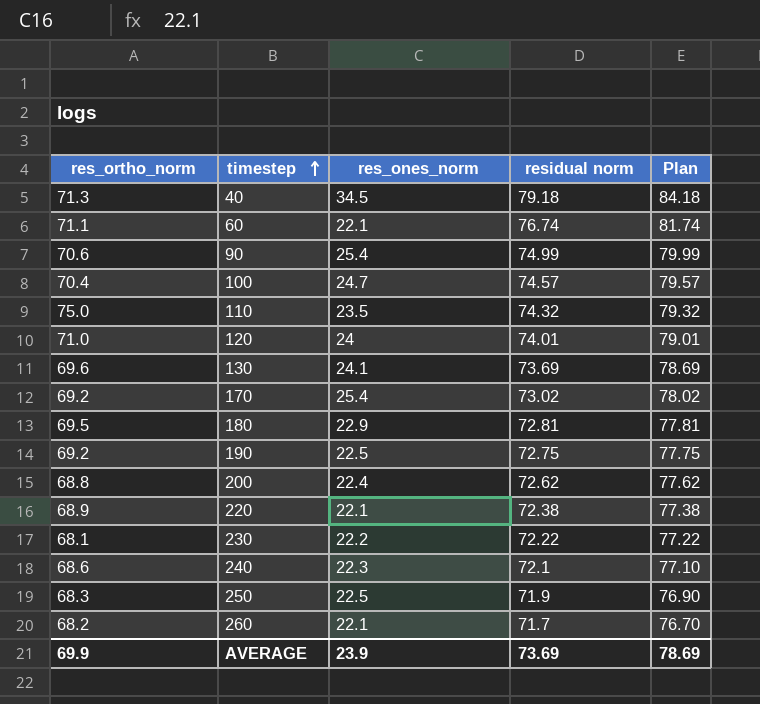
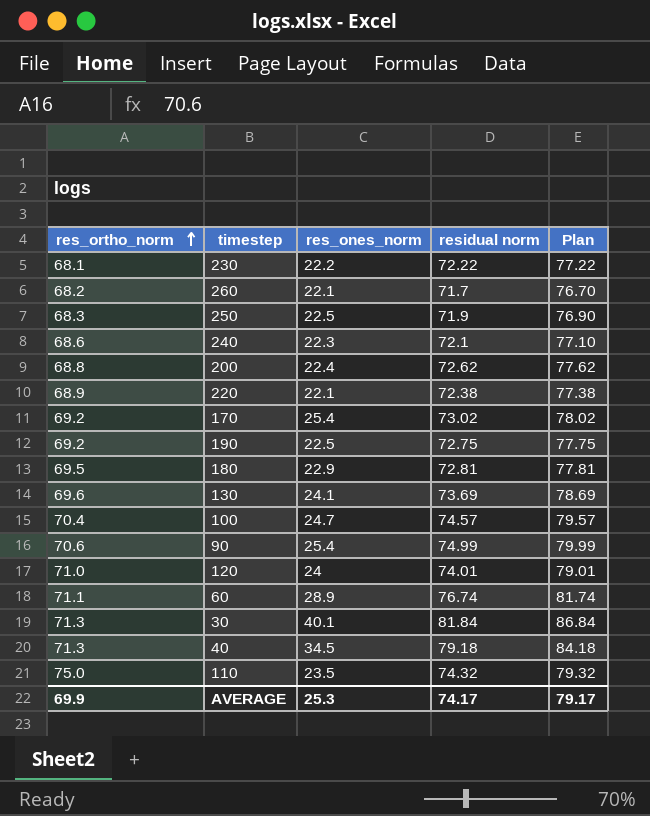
row order: timestep ascending -> res_ortho_norm ascending
60 | res_ones_norm: 22.1 -> 28.9
row 30: none -> 71.3 | 40.1 | 81.84 | 86.84
AVERAGE | res_ones_norm: 23.9 -> 25.3
AVERAGE | residual norm: 73.69 -> 74.17
AVERAGE | Plan: 78.69 -> 79.17

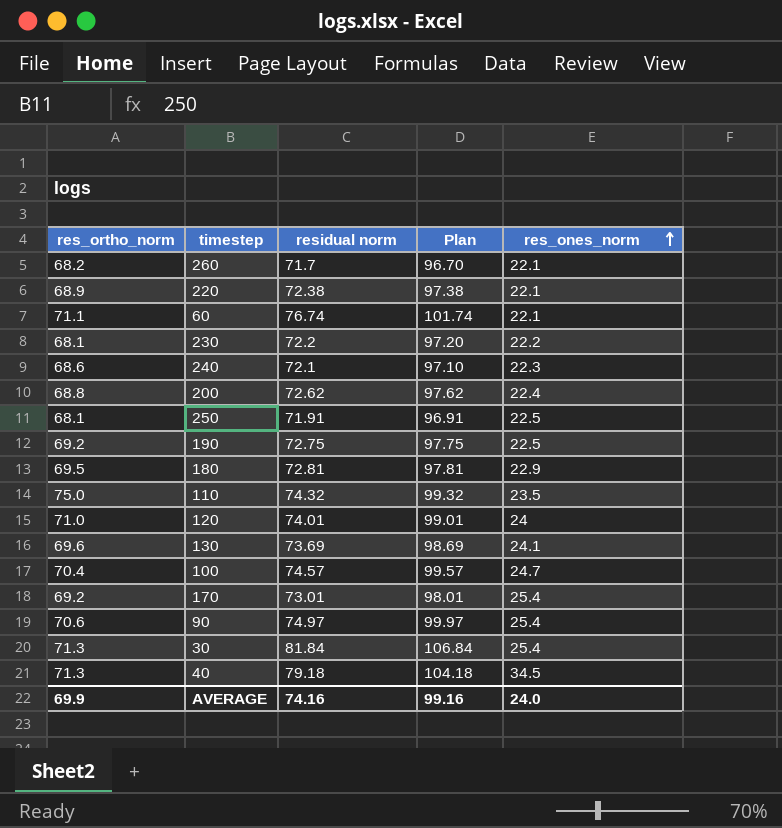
row order: res_ortho_norm ascending -> res_ones_norm ascending
column Plan | formula: [residual norm] + 5 -> [residual norm] + 25
column res_ones_norm | position: 3 -> 5
60 | res_ones_norm: 28.9 -> 22.1
230 | residual norm: 72.22 -> 72.2
250 | res_ortho_norm: 68.3 -> 68.1
250 | residual norm: 71.9 -> 71.91
170 | residual norm: 73.02 -> 73.01
90 | residual norm: 74.99 -> 74.97
30 | res_ones_norm: 40.1 -> 25.4
AVERAGE | residual norm: 74.17 -> 74.16
AVERAGE | Plan: 79.17 -> 99.16
AVERAGE | res_ones_norm: 25.3 -> 24.0

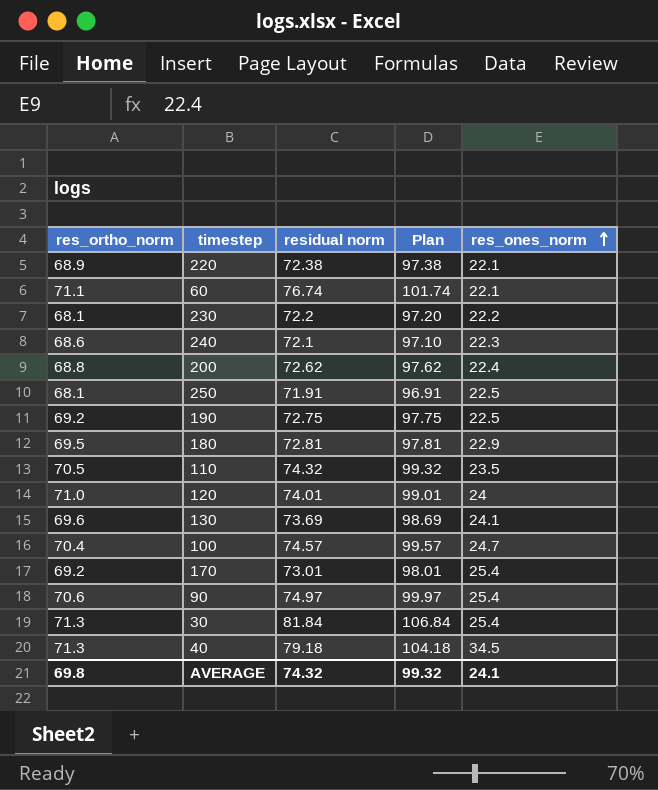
row 260: 68.2 | 71.7 | 96.70 | 22.1 -> none
110 | res_ortho_norm: 75.0 -> 70.5
AVERAGE | res_ortho_norm: 69.9 -> 69.8
AVERAGE | residual norm: 74.16 -> 74.32
AVERAGE | Plan: 99.16 -> 99.32
AVERAGE | res_ones_norm: 24.0 -> 24.1

